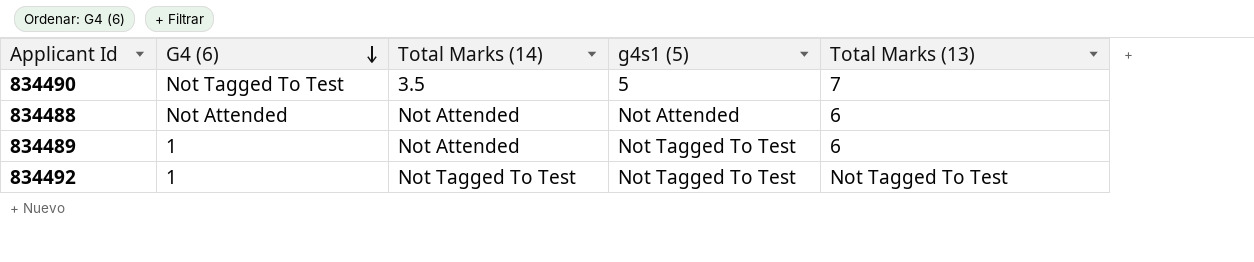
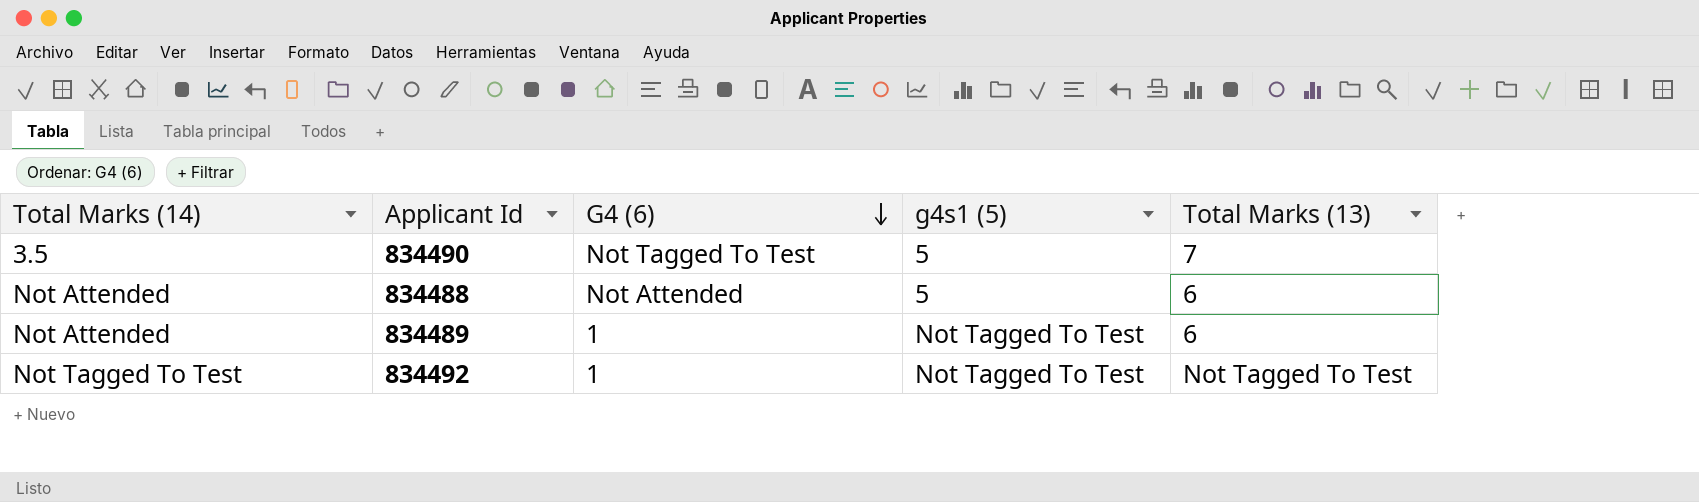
column Total Marks (14) | position: 3 -> 1
834488 | g4s1 (5): Not Attended -> 5

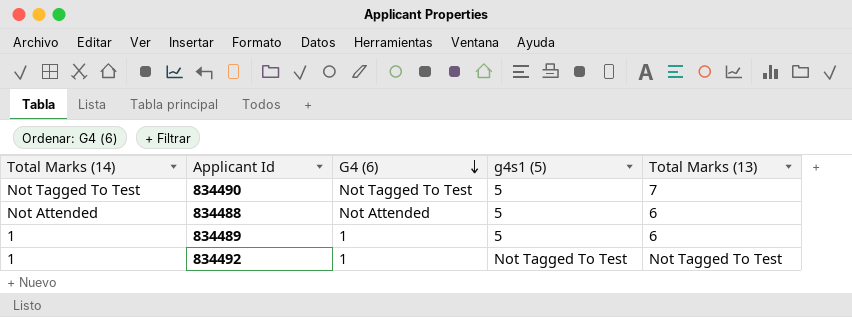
834490 | Total Marks (14): 3.5 -> Not Tagged To Test
834489 | Total Marks (14): Not Attended -> 1
834489 | g4s1 (5): Not Tagged To Test -> 5
834492 | Total Marks (14): Not Tagged To Test -> 1

